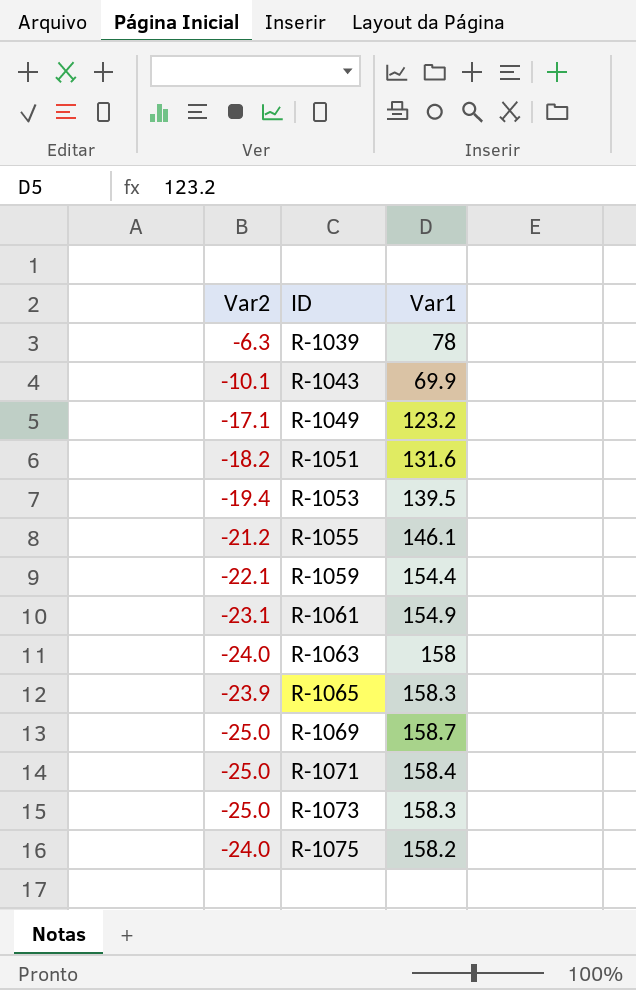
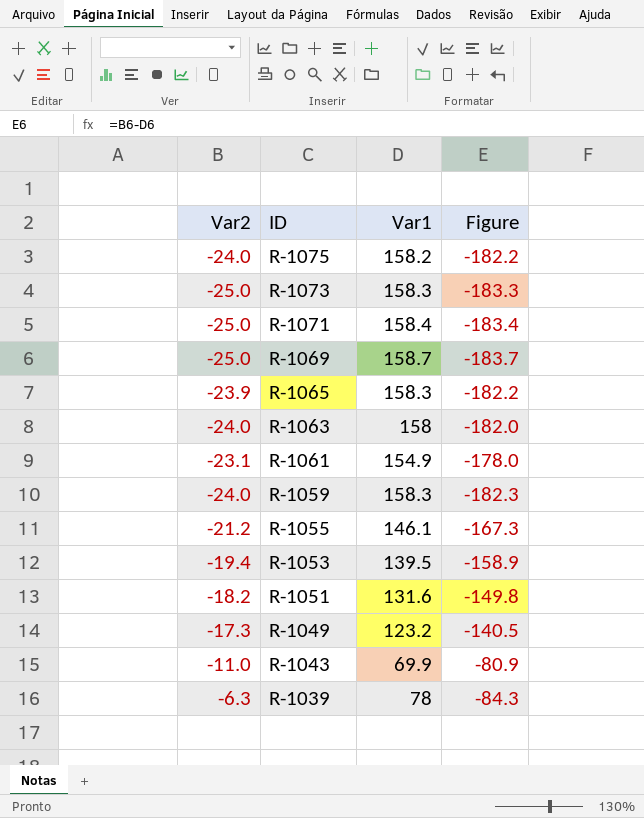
row order: ID ascending -> ID descending
column Figure | formula: none -> [Var2] - [Var1]
R-1059 | Var2: -22.1 -> -24.0
R-1059 | Var1: 154.4 -> 158.3
R-1049 | Var2: -17.1 -> -17.3
R-1043 | Var2: -10.1 -> -11.0

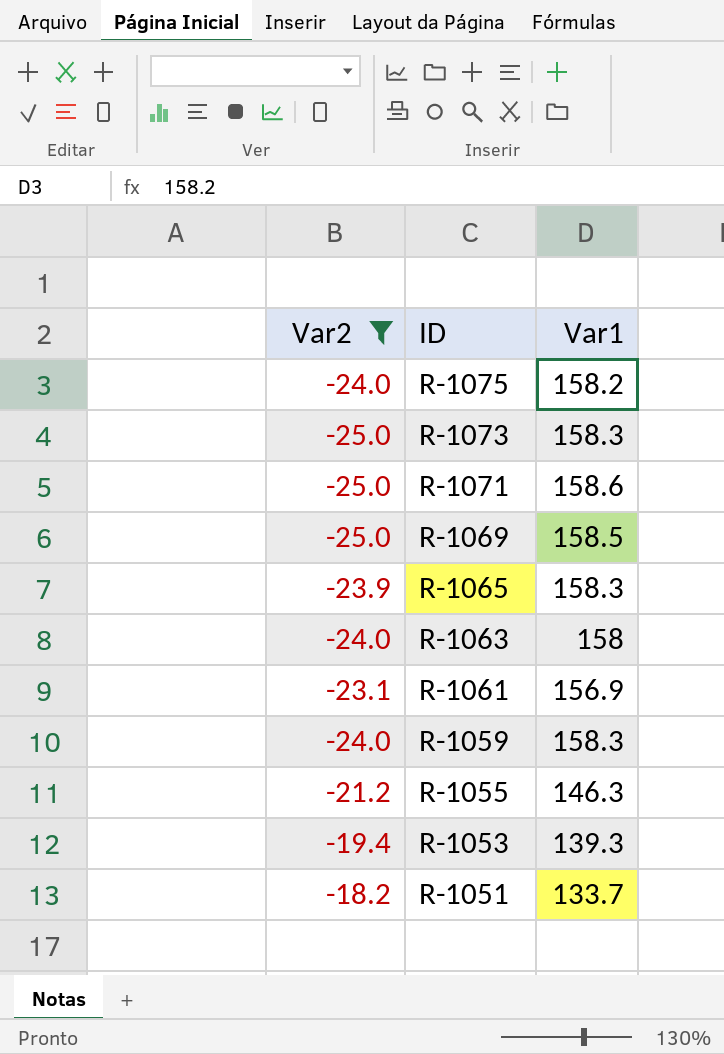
filter: none -> Var2 <= -18.2
column Figure | formula: [Var2] - [Var1] -> none
R-1071 | Var1: 158.4 -> 158.6
R-1069 | Var1: 158.7 -> 158.5
R-1061 | Var1: 154.9 -> 156.9
R-1055 | Var1: 146.1 -> 146.3
R-1053 | Var1: 139.5 -> 139.3
R-1051 | Var1: 131.6 -> 133.7

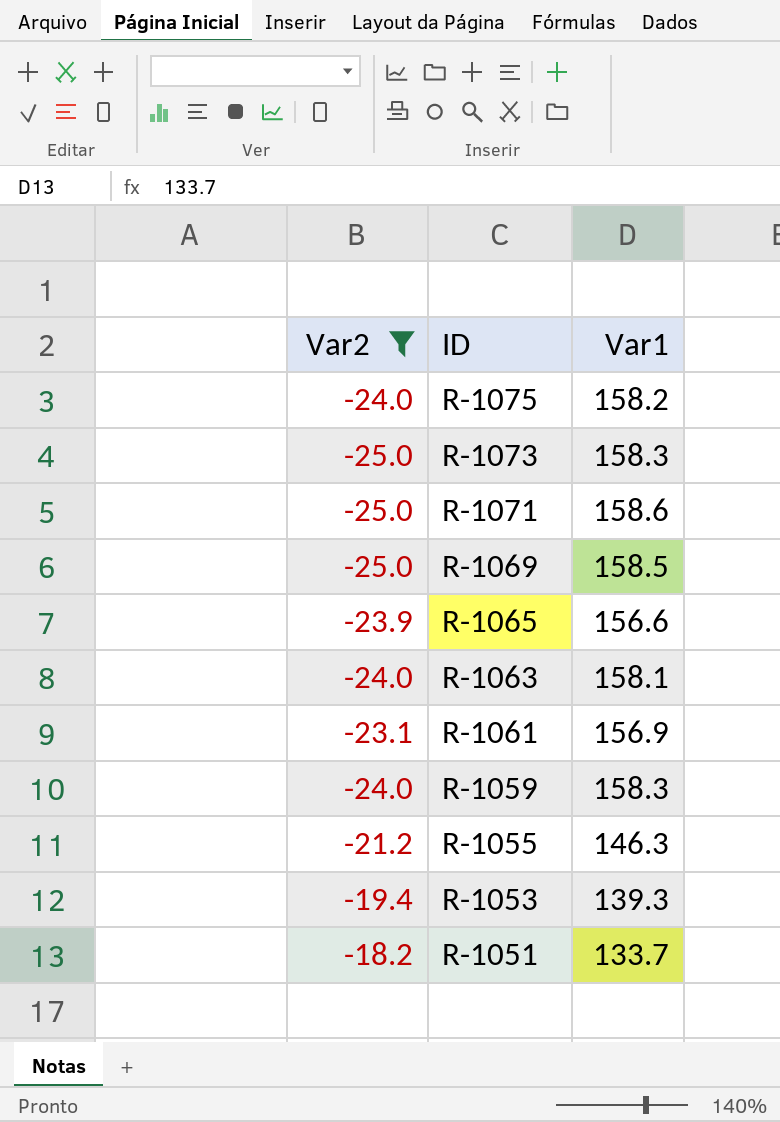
R-1065 | Var1: 158.3 -> 156.6
R-1063 | Var1: 158 -> 158.1

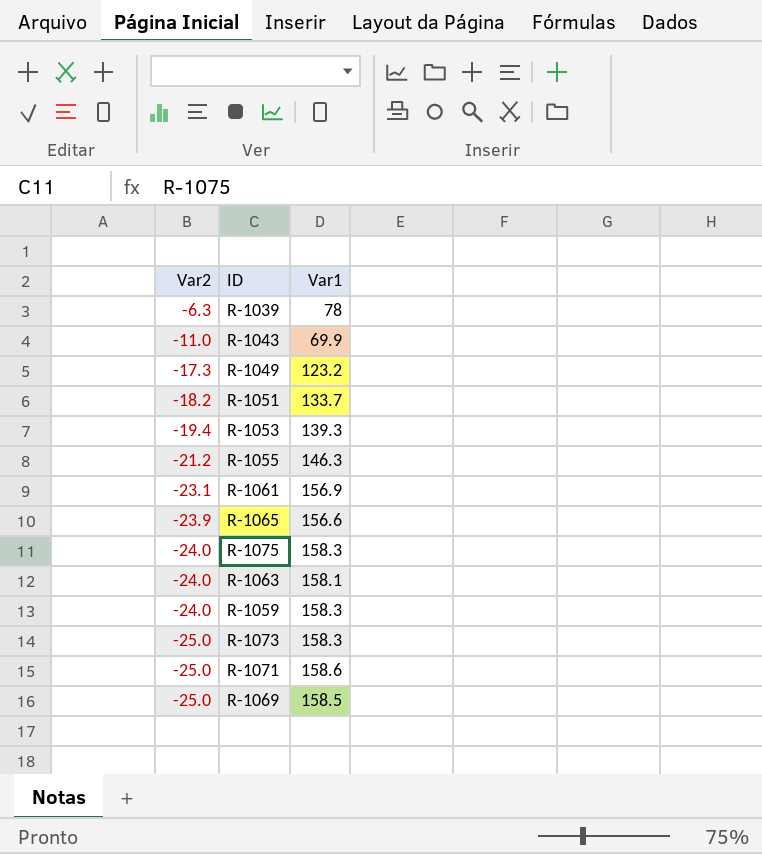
filter: Var2 <= -18.2 -> none
row order: ID descending -> Var2 descending
R-1075 | Var1: 158.2 -> 158.3

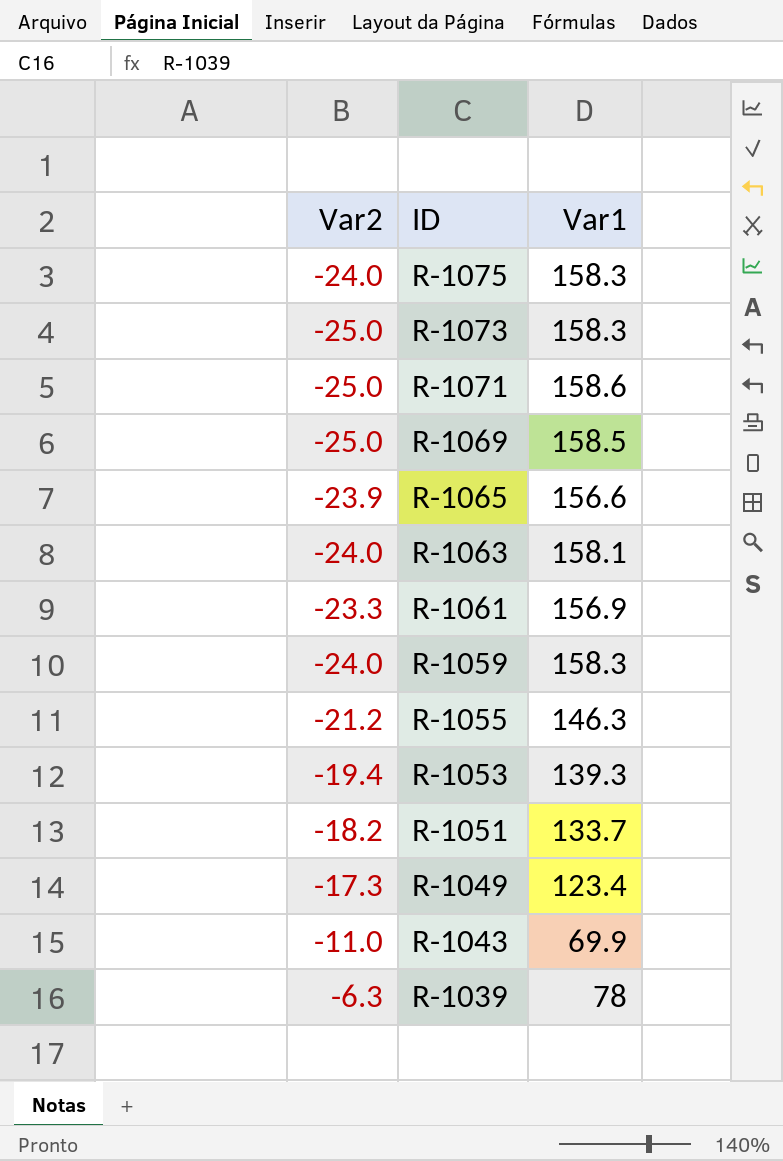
row order: Var2 descending -> ID descending
R-1061 | Var2: -23.1 -> -23.3
R-1049 | Var1: 123.2 -> 123.4

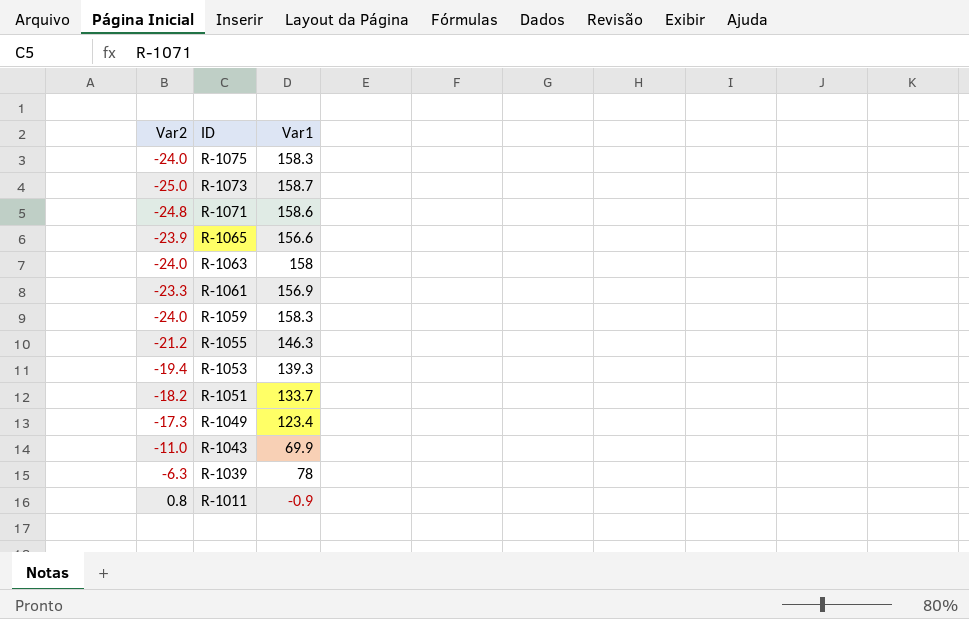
row R-1069: -25.0 | 158.5 -> none
R-1073 | Var1: 158.3 -> 158.7
R-1071 | Var2: -25.0 -> -24.8
R-1063 | Var1: 158.1 -> 158
row R-1011: none -> 0.8 | -0.9

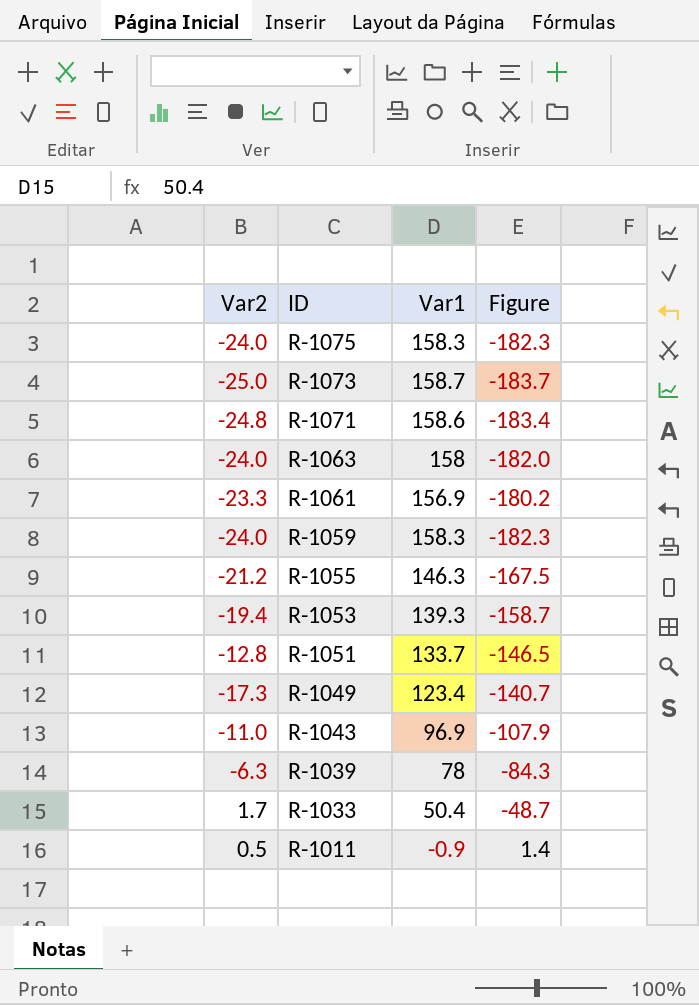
column Figure | formula: none -> [Var2] - [Var1]
row R-1065: -23.9 | 156.6 -> none
R-1051 | Var2: -18.2 -> -12.8
R-1043 | Var1: 69.9 -> 96.9
row R-1033: none -> 1.7 | 50.4 | -48.7
R-1011 | Var2: 0.8 -> 0.5

